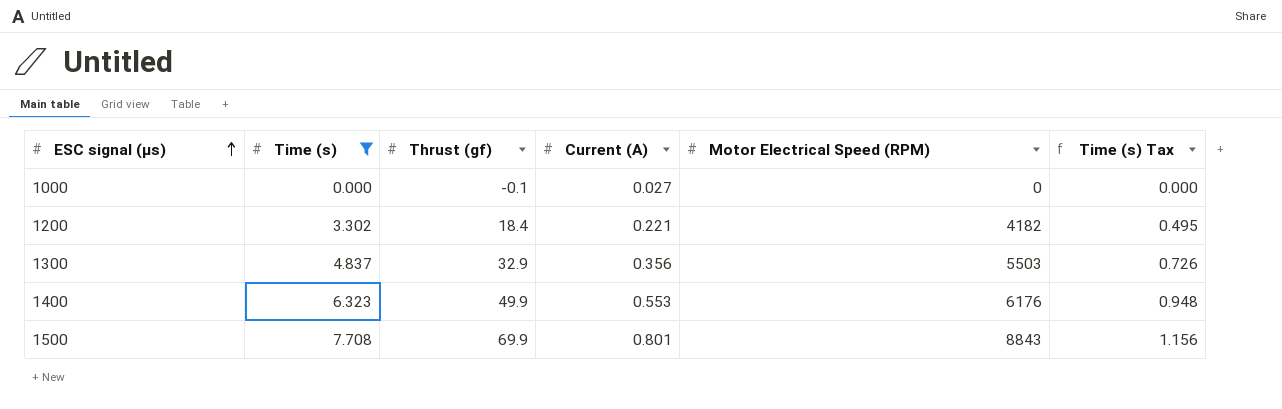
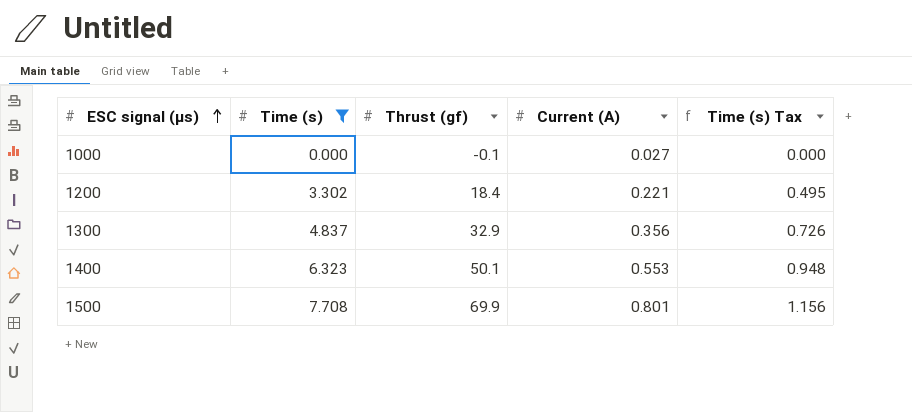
column Motor Electrical Speed (RPM) | position: 5 -> none
1400 | Thrust (gf): 49.9 -> 50.1

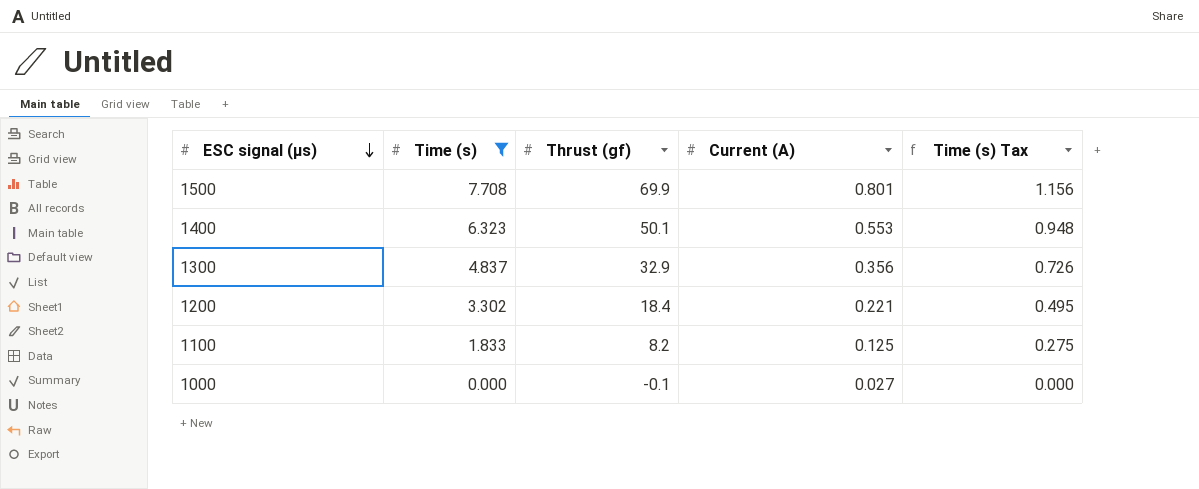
row order: ESC signal (µs) ascending -> ESC signal (µs) descending
row 1100: none -> 1.833 | 8.2 | 0.125 | 0.275

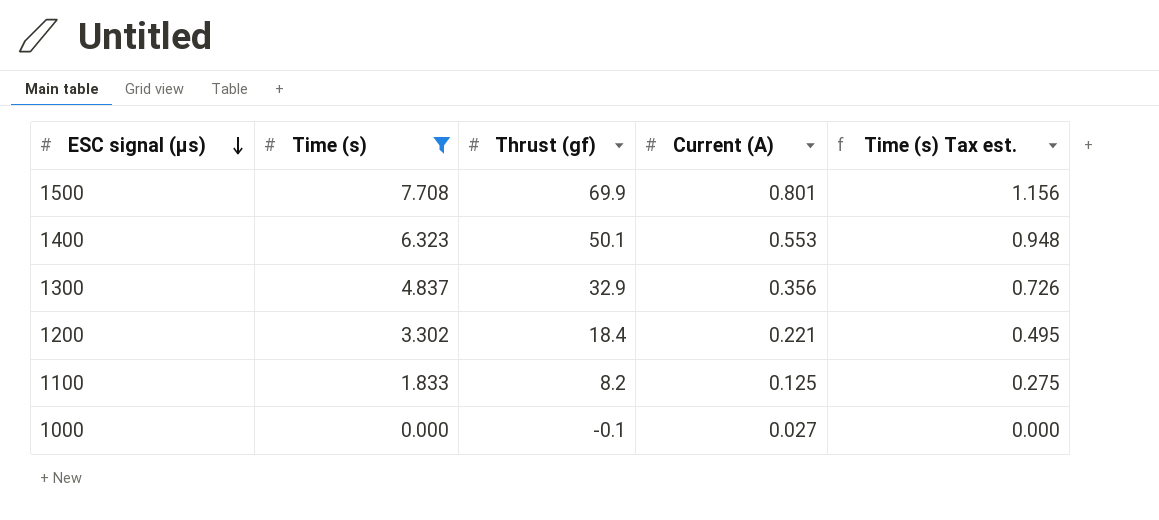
column name: Time (s) Tax -> Time (s) Tax est.

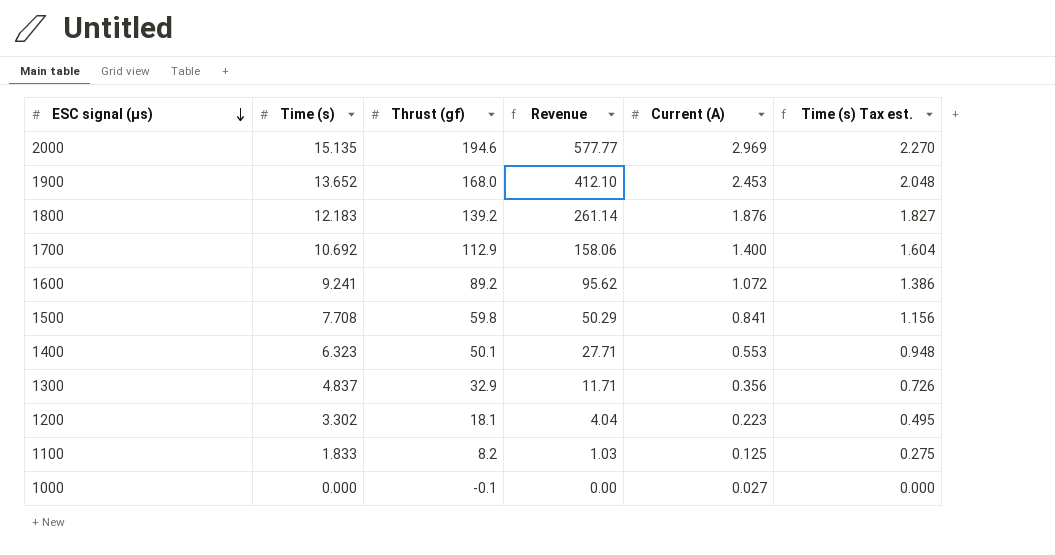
filter: Time (s) <= 7.708 -> none
column Revenue | formula: none -> [Thrust (gf)] * [Current (A)]
1500 | Thrust (gf): 69.9 -> 59.8
1500 | Current (A): 0.801 -> 0.841
1200 | Thrust (gf): 18.4 -> 18.1
1200 | Current (A): 0.221 -> 0.223

